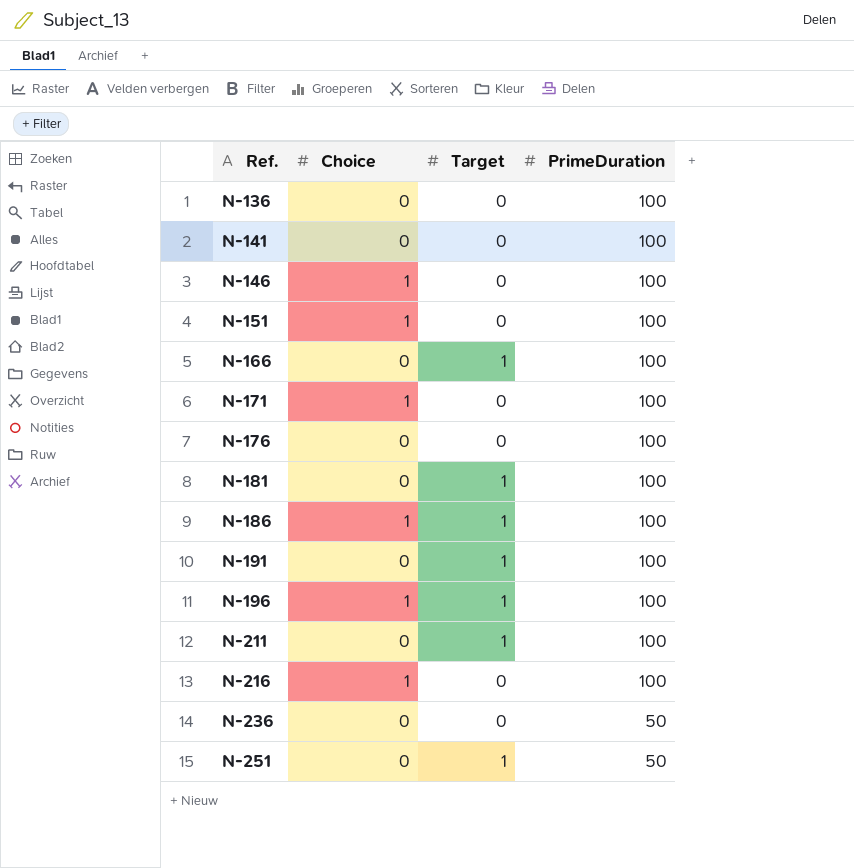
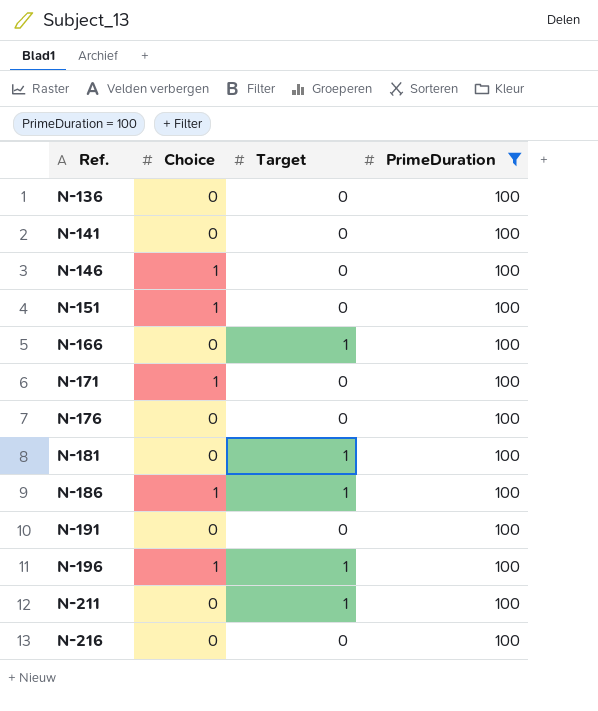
filter: none -> PrimeDuration = 100
N-191 | Target: 1 -> 0
N-216 | Choice: 1 -> 0

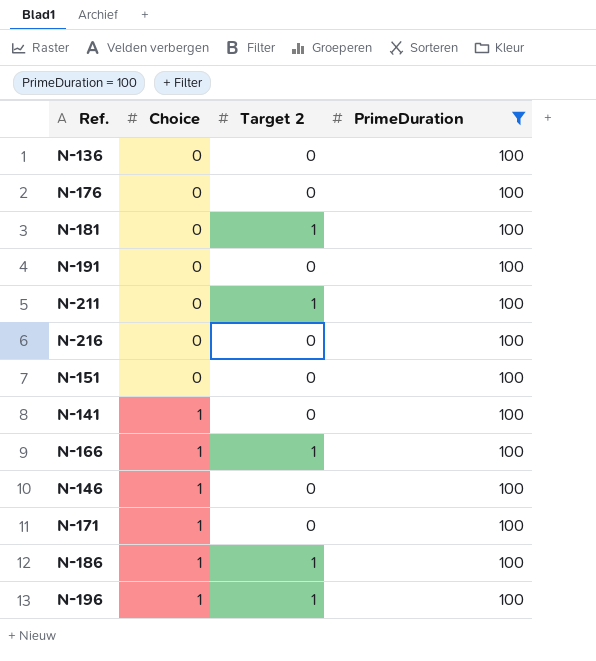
row order: Ref. ascending -> Choice ascending
column name: Target -> Target 2
N-151 | Choice: 1 -> 0
N-141 | Choice: 0 -> 1
N-166 | Choice: 0 -> 1

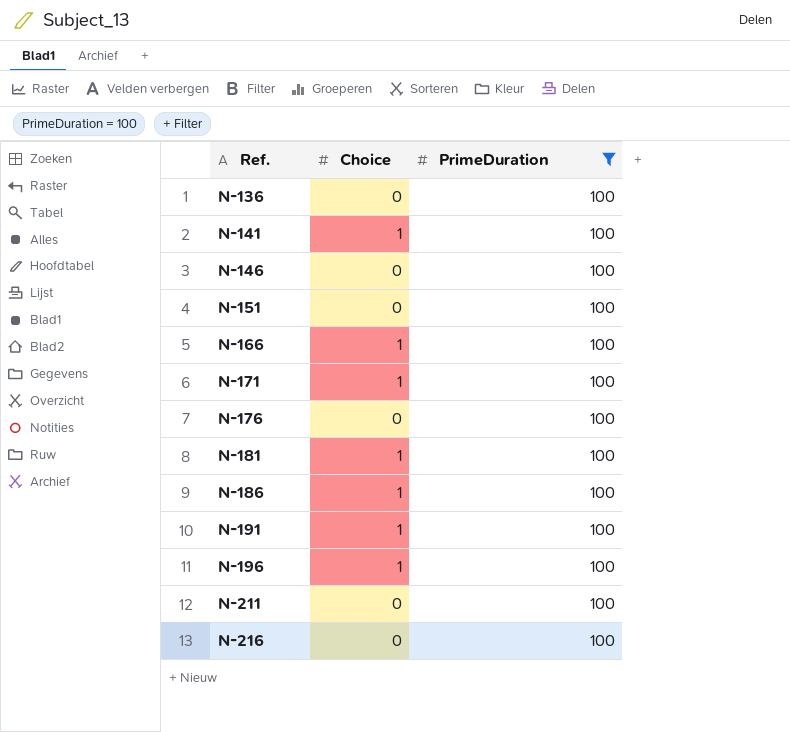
row order: Choice ascending -> Ref. ascending
column Target 2 | position: 3 -> none
N-146 | Choice: 1 -> 0
N-181 | Choice: 0 -> 1
N-191 | Choice: 0 -> 1

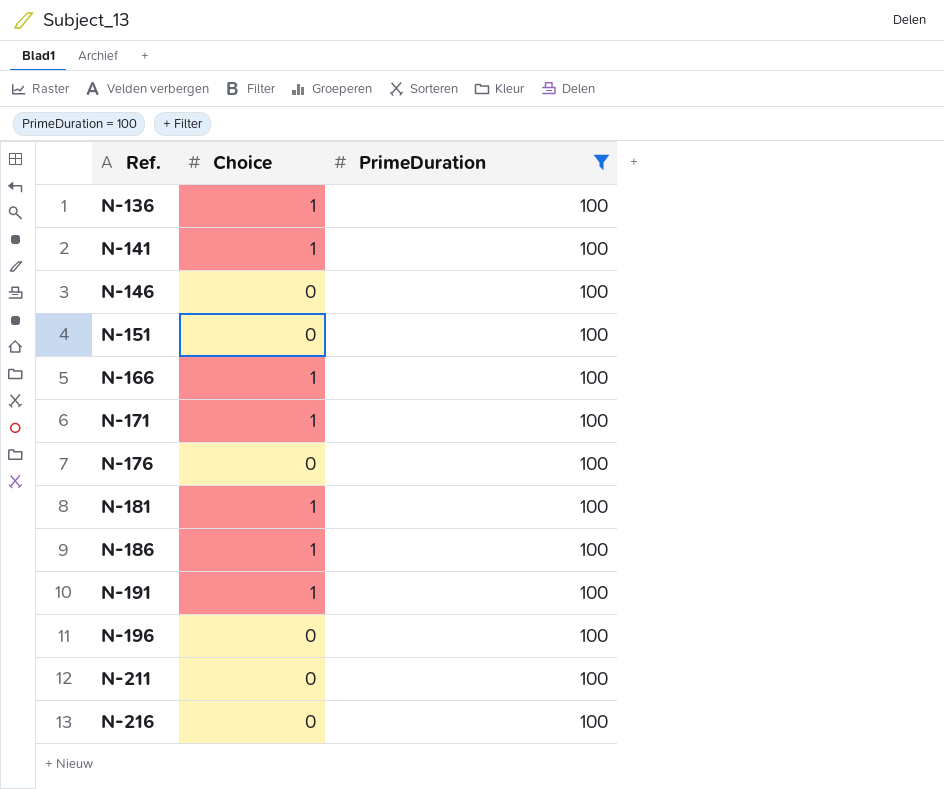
N-136 | Choice: 0 -> 1
N-196 | Choice: 1 -> 0

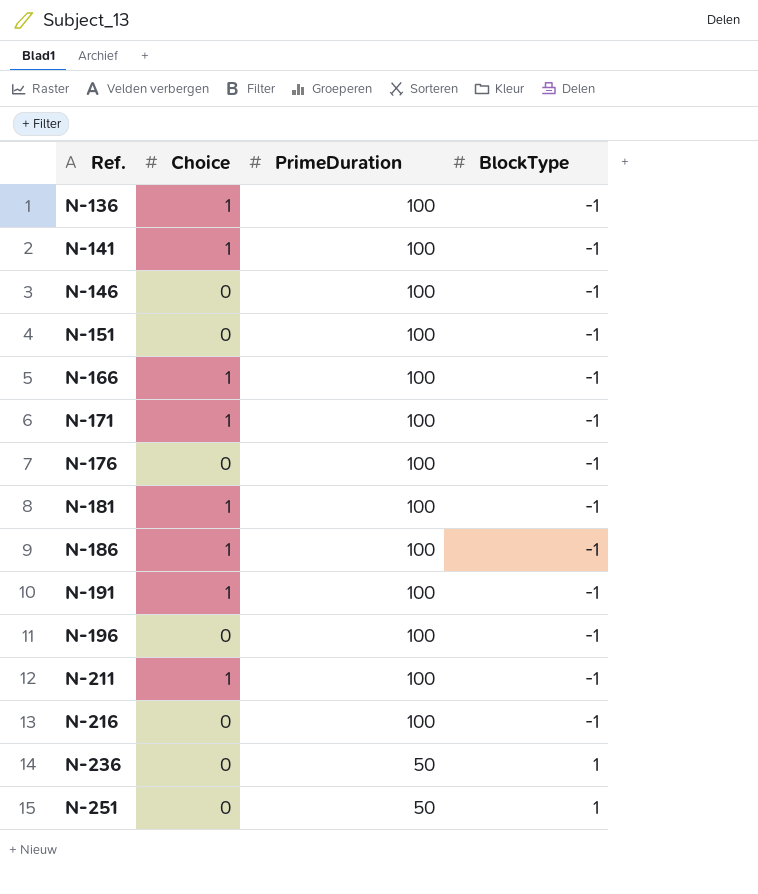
filter: PrimeDuration = 100 -> none
column BlockType | position: none -> 4
N-211 | Choice: 0 -> 1

